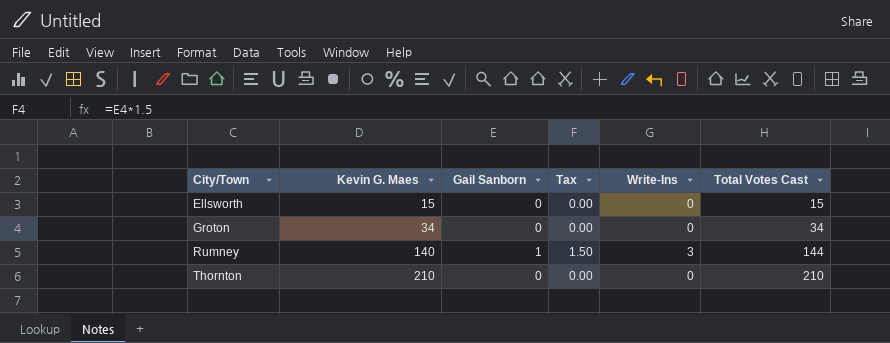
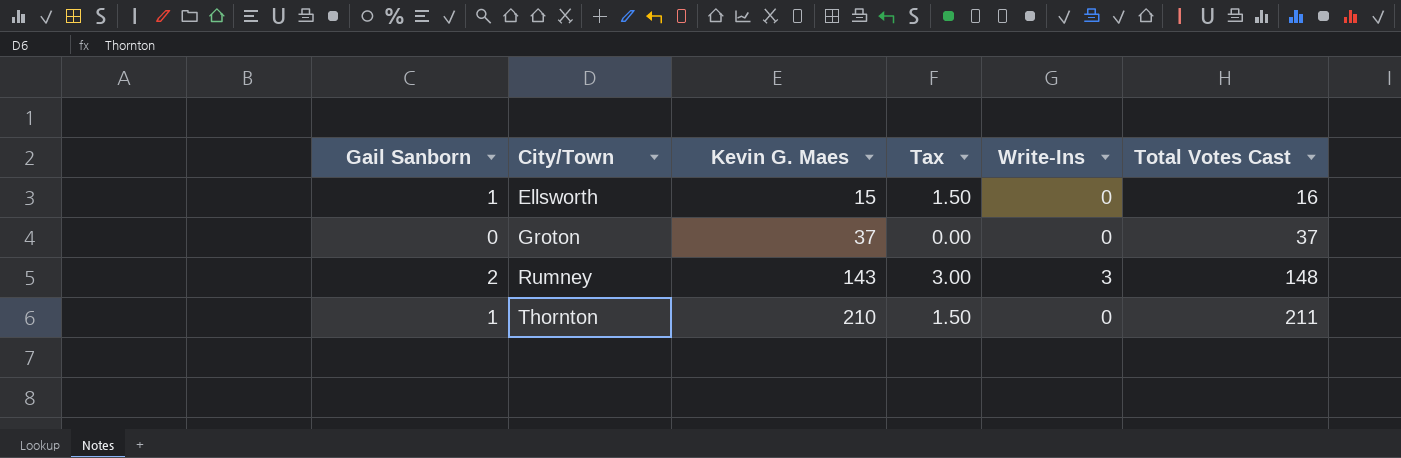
column Gail Sanborn | position: 3 -> 1
Ellsworth | Gail Sanborn: 0 -> 1
Ellsworth | Tax: 0.00 -> 1.50
Ellsworth | Total Votes Cast: 15 -> 16
Groton | Kevin G. Maes: 34 -> 37
Groton | Total Votes Cast: 34 -> 37
Rumney | Gail Sanborn: 1 -> 2
Rumney | Kevin G. Maes: 140 -> 143
Rumney | Tax: 1.50 -> 3.00
Rumney | Total Votes Cast: 144 -> 148
Thornton | Gail Sanborn: 0 -> 1
Thornton | Tax: 0.00 -> 1.50
Thornton | Total Votes Cast: 210 -> 211

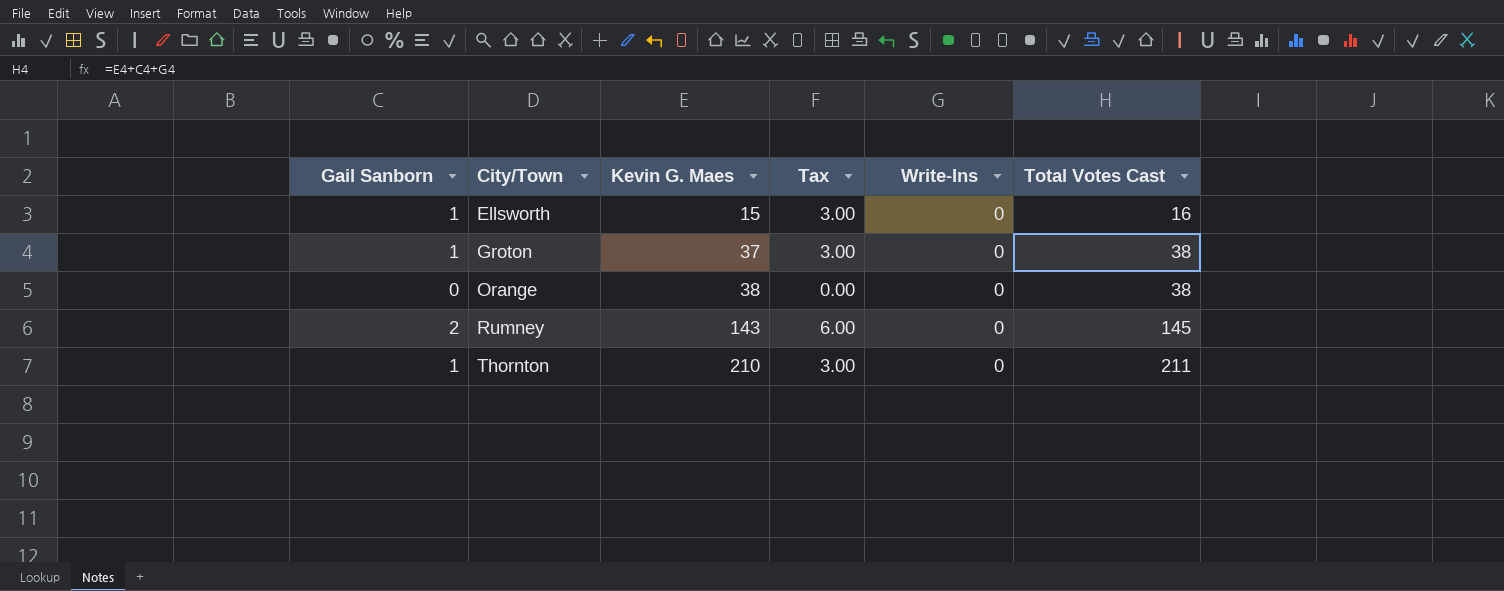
column Tax | formula: [Gail Sanborn] * 1.5 -> [Gail Sanborn] * 3
Groton | Gail Sanborn: 0 -> 1
Groton | Total Votes Cast: 37 -> 38
row Orange: none -> 0 | 38 | 0.00 | 0 | 38
Rumney | Write-Ins: 3 -> 0
Rumney | Total Votes Cast: 148 -> 145

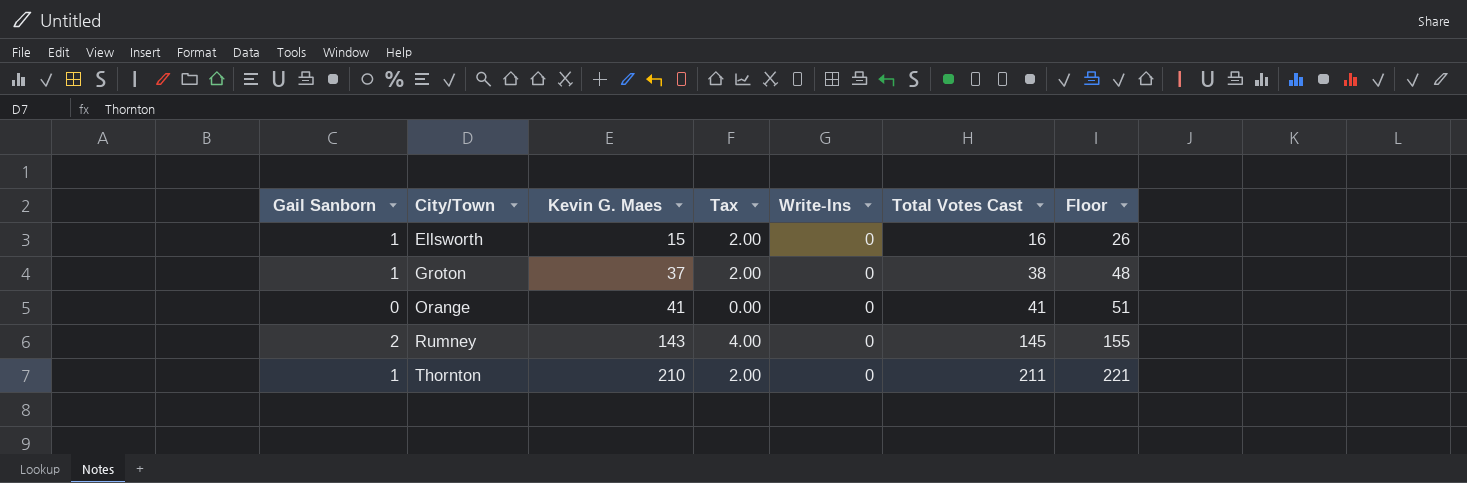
column Tax | formula: [Gail Sanborn] * 3 -> [Gail Sanborn] * 2
column Floor | formula: none -> [Total Votes Cast] + 10
Orange | Kevin G. Maes: 38 -> 41
Orange | Total Votes Cast: 38 -> 41

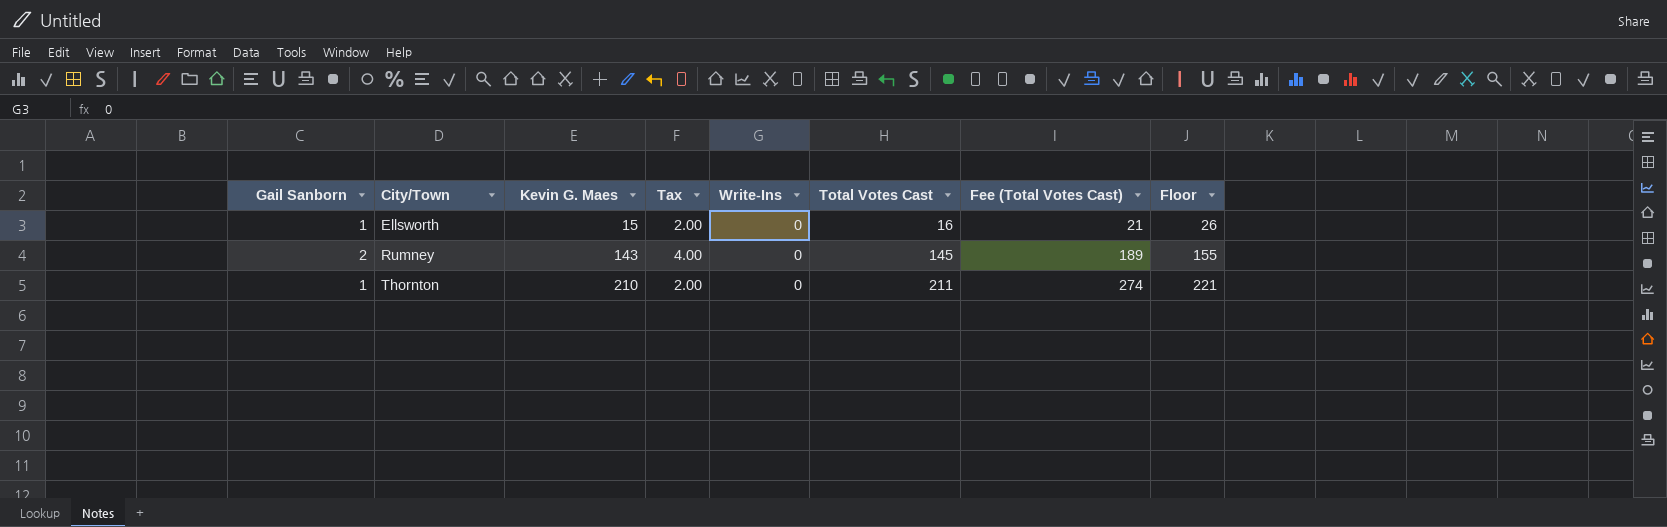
column Fee (Total Votes Cast) | formula: none -> [Total Votes Cast] * 1.3
row Groton: 1 | 37 | 2.00 | 0 | 38 | 48 -> none
row Orange: 0 | 41 | 0.00 | 0 | 41 | 51 -> none

